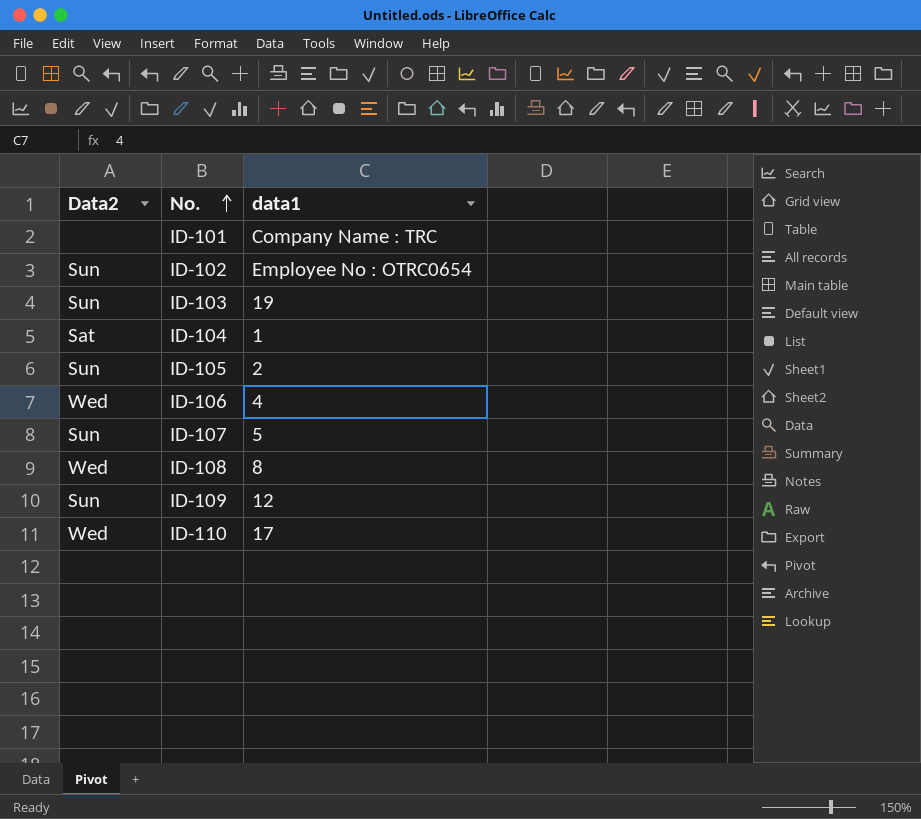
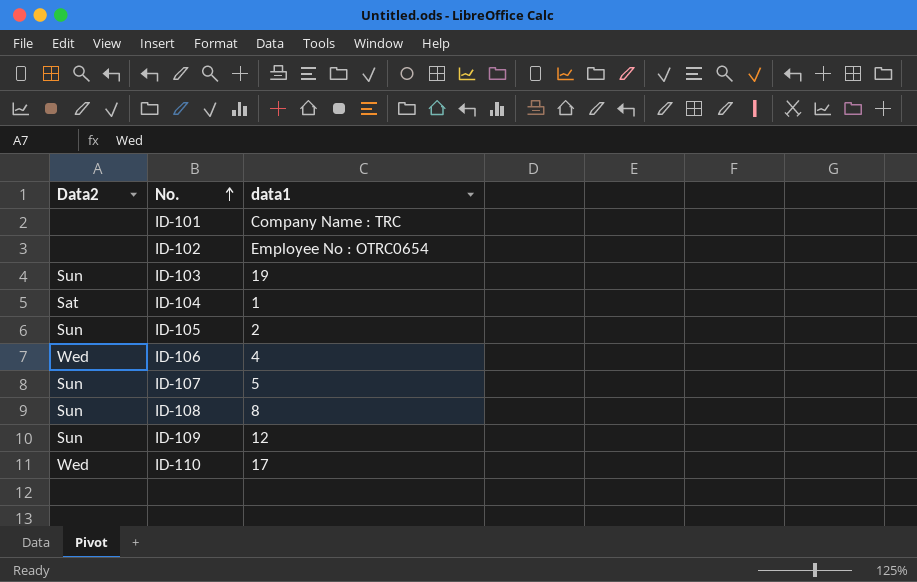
ID-102 | Data2: Sun -> none
ID-108 | Data2: Wed -> Sun

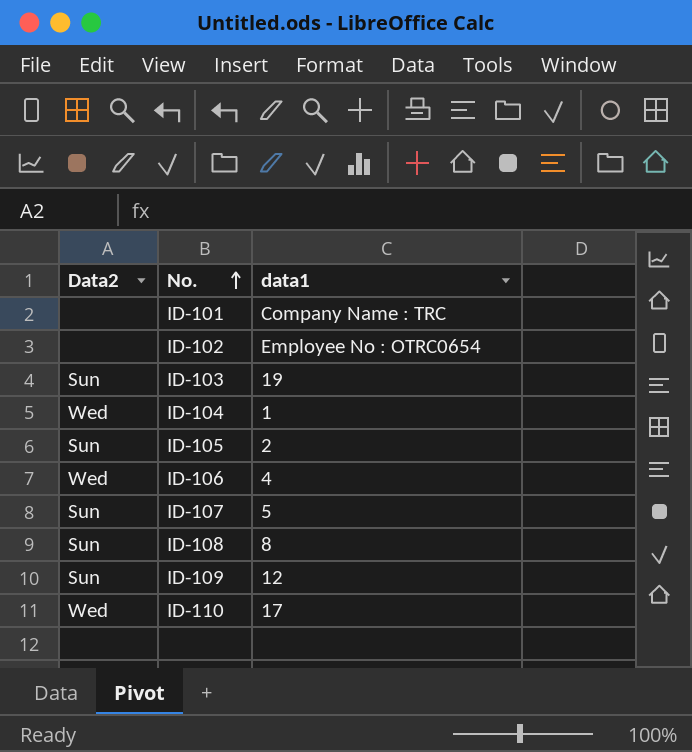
ID-104 | Data2: Sat -> Wed

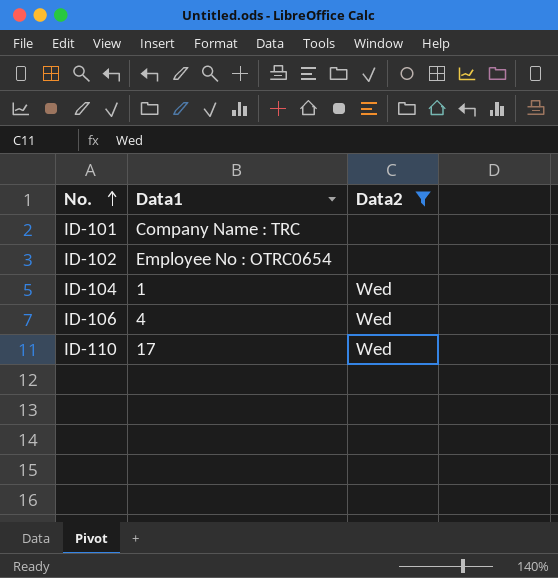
filter: none -> Data2 != Sun
column name: data1 -> Data1
column Data2 | position: 1 -> 3

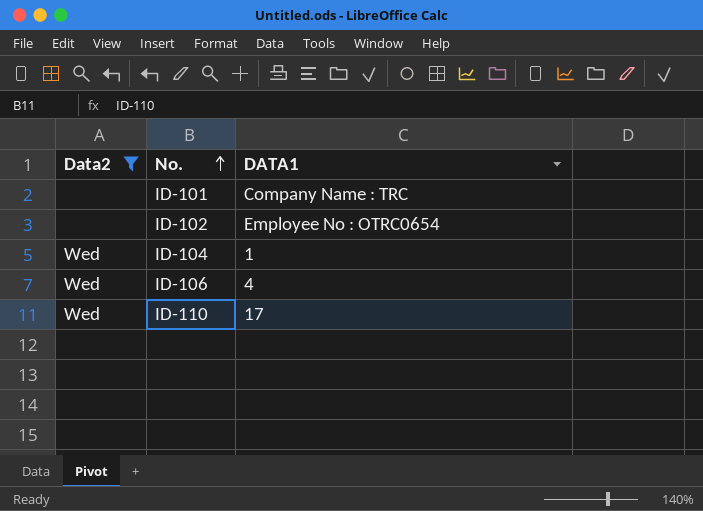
column Data2 | position: 3 -> 1
column name: Data1 -> DATA1

